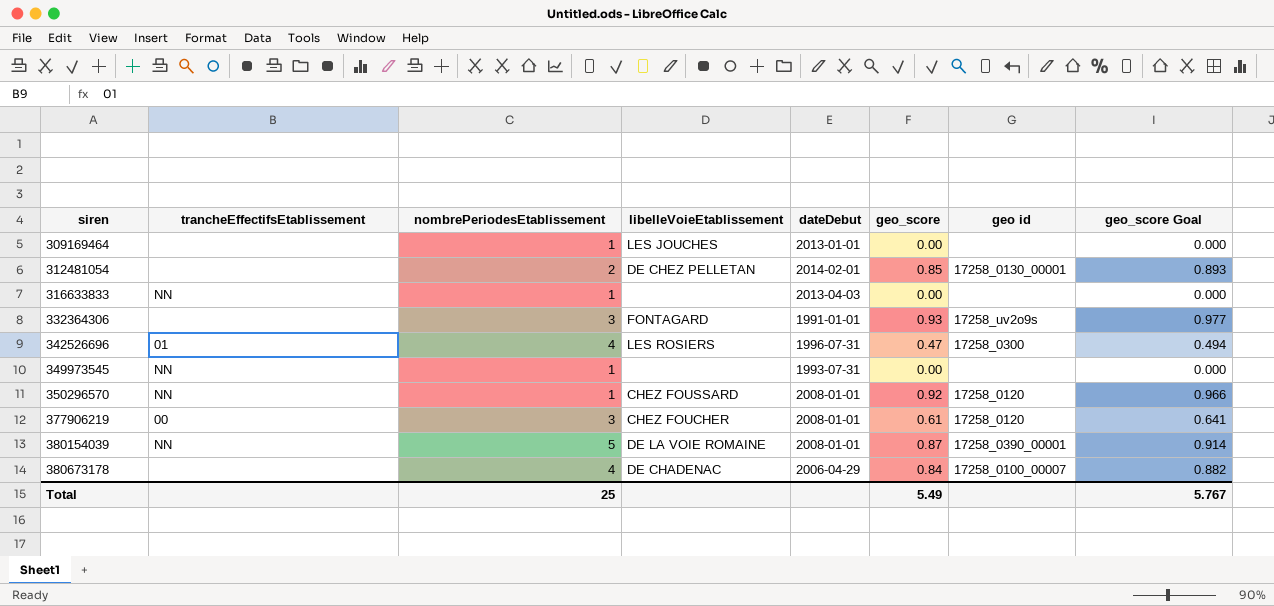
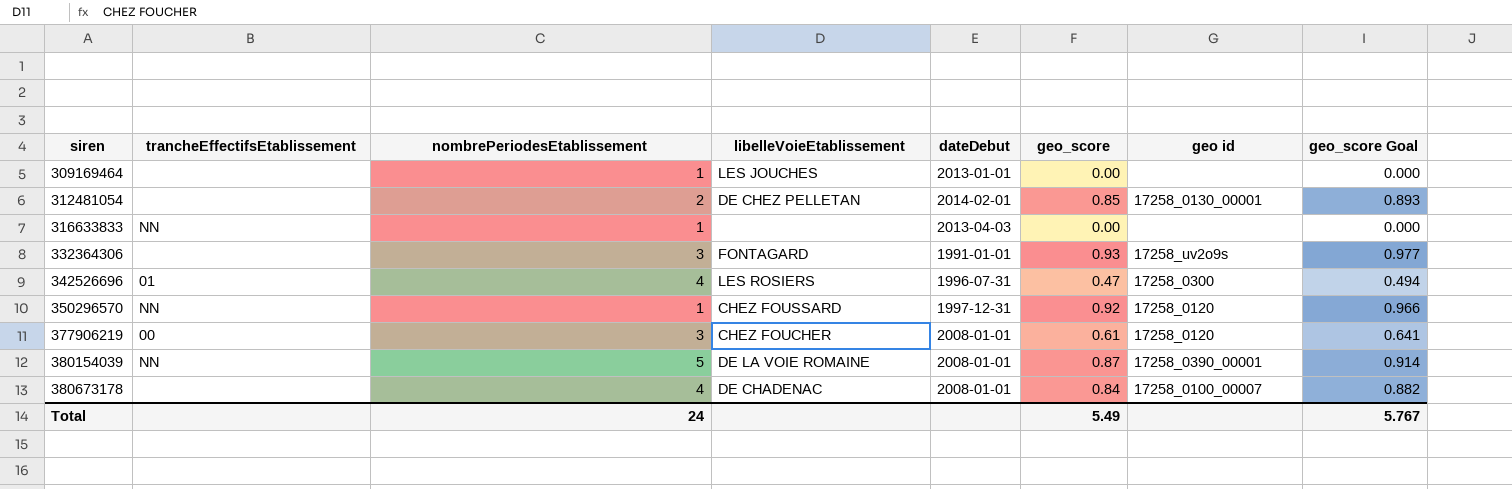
row 349973545: NN | 1 | none | 1993-07-31 | 0.00 | none | 0.000 -> none
350296570 | dateDebut: 2008-01-01 -> 1997-12-31
380673178 | dateDebut: 2006-04-29 -> 2008-01-01
Total | nombrePeriodesEtablissement: 25 -> 24

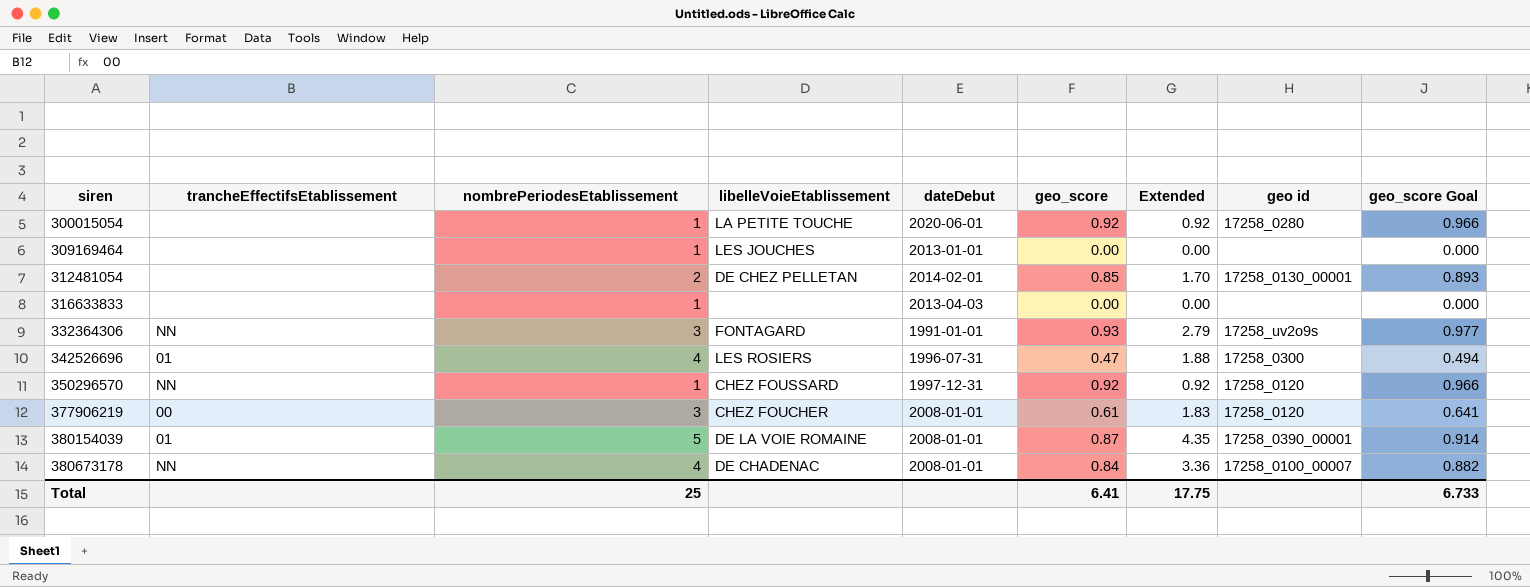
column Extended | formula: none -> [nombrePeriodesEtablissement] * [geo_score]
row 300015054: none -> none | 1 | LA PETITE TOUCHE | 2020-06-01 | 0.92 | 0.92 | 17258_0280 | 0.966
316633833 | trancheEffectifsEtablissement: NN -> none
332364306 | trancheEffectifsEtablissement: none -> NN
380154039 | trancheEffectifsEtablissement: NN -> 01
380673178 | trancheEffectifsEtablissement: none -> NN
Total | nombrePeriodesEtablissement: 24 -> 25
Total | geo_score: 5.49 -> 6.41
Total | geo_score Goal: 5.767 -> 6.733

